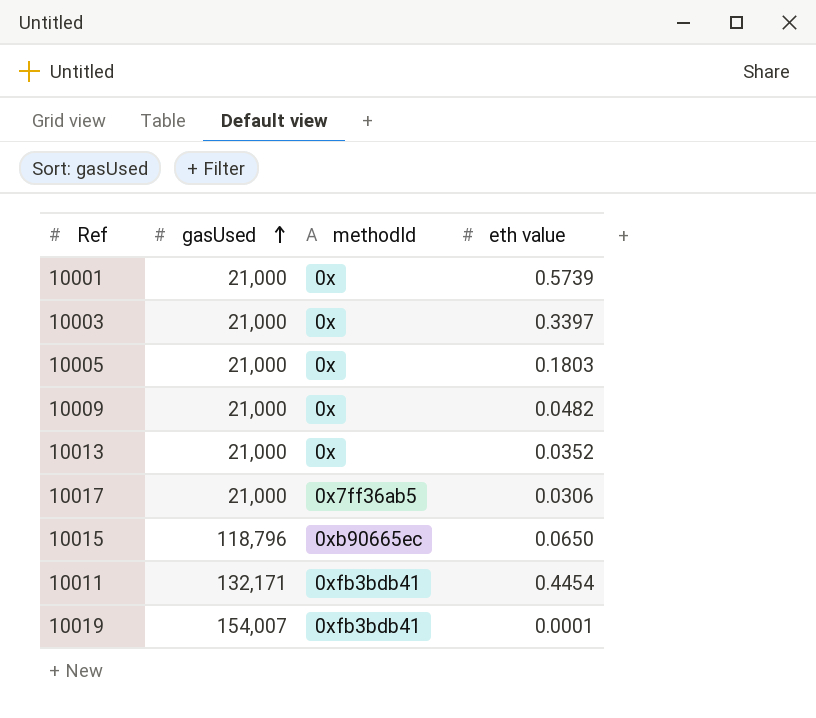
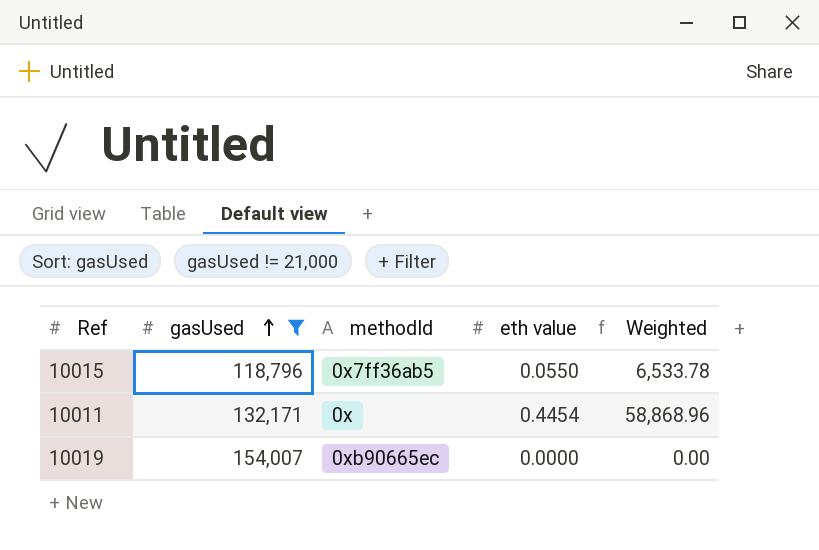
filter: none -> gasUsed != 21,000
column Weighted | formula: none -> [gasUsed] * [eth value]
10015 | methodId: 0xb90665ec -> 0x7ff36ab5
10015 | eth value: 0.0650 -> 0.0550
10011 | methodId: 0xfb3bdb41 -> 0x
10019 | methodId: 0xfb3bdb41 -> 0xb90665ec
10019 | eth value: 0.0001 -> 0.0000

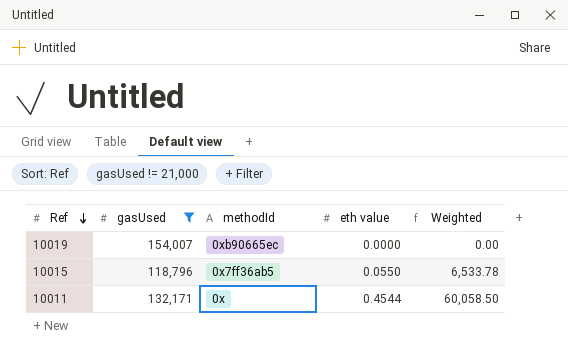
row order: gasUsed ascending -> Ref descending
10011 | eth value: 0.4454 -> 0.4544
10011 | Weighted: 58,868.96 -> 60,058.50

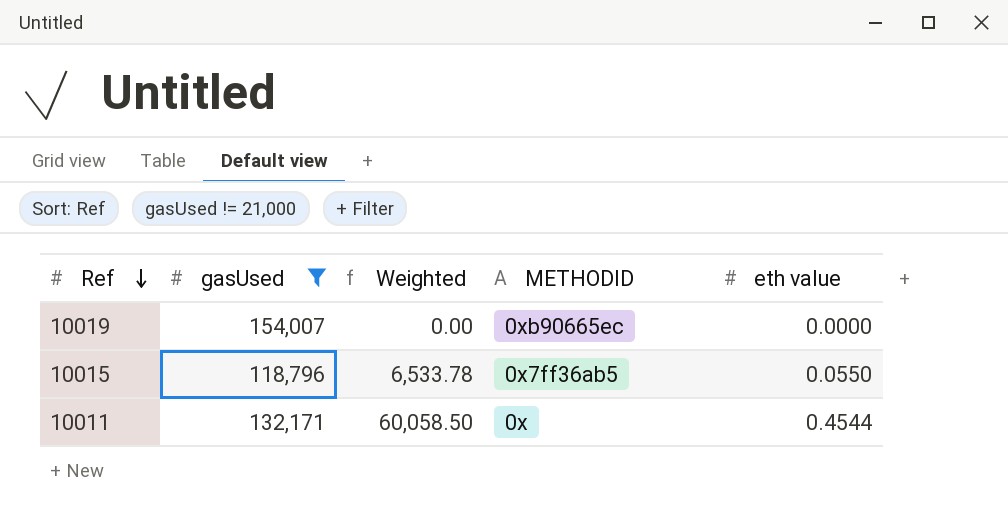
column Weighted | position: 5 -> 3
column name: methodId -> METHODID

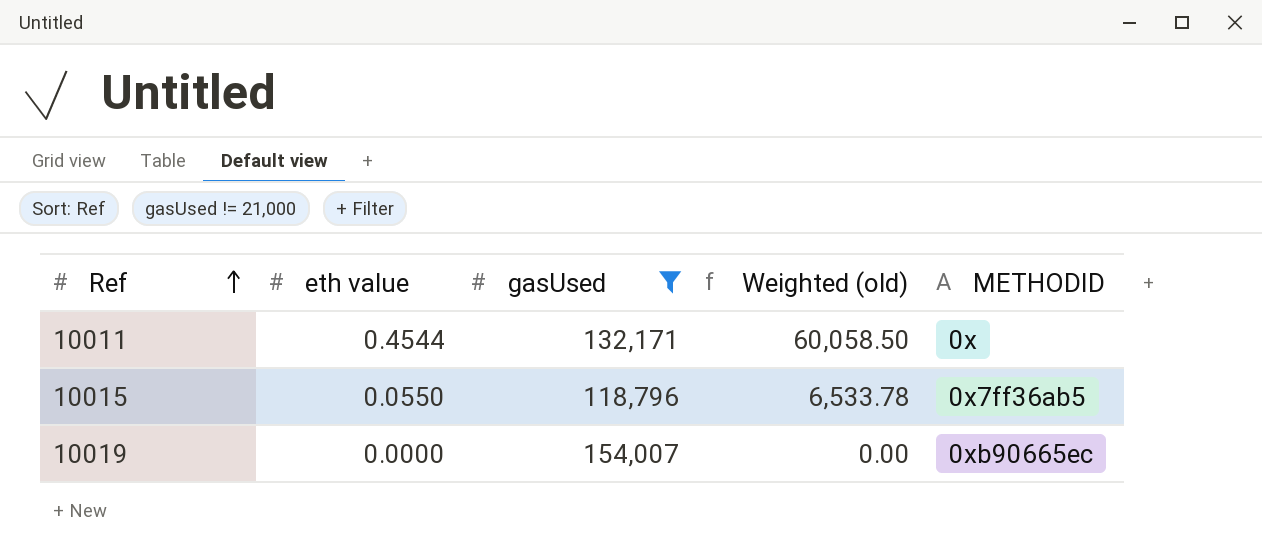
row order: Ref descending -> Ref ascending
column eth value | position: 5 -> 2
column name: Weighted -> Weighted (old)

